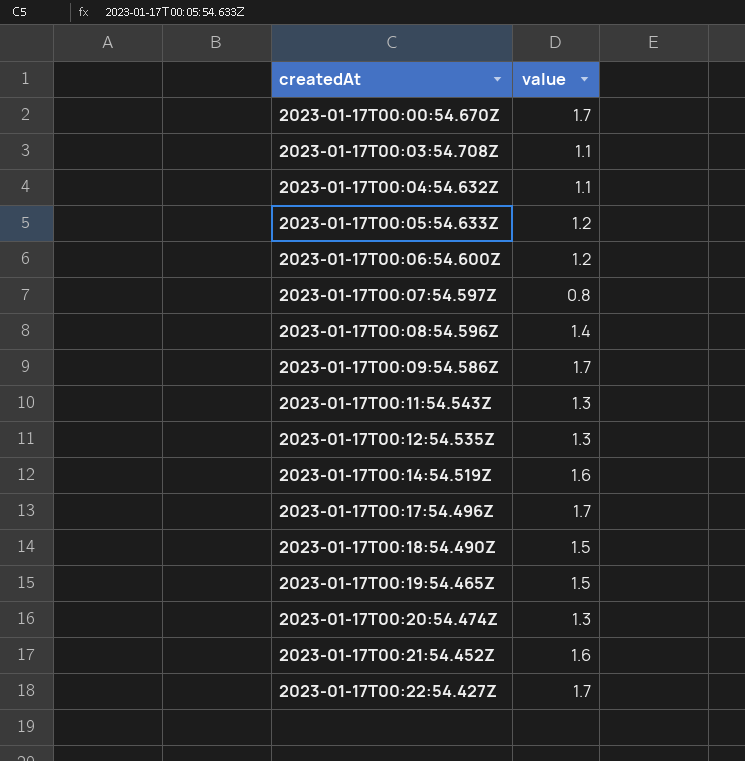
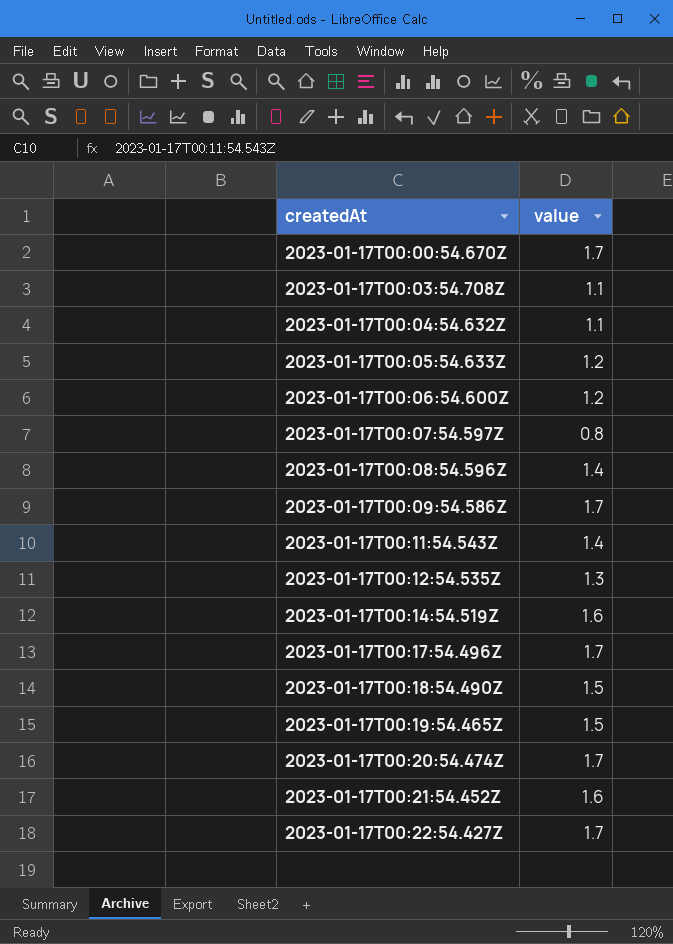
2023-01-17T00:11:54.543Z | value: 1.3 -> 1.4
2023-01-17T00:20:54.474Z | value: 1.3 -> 1.7

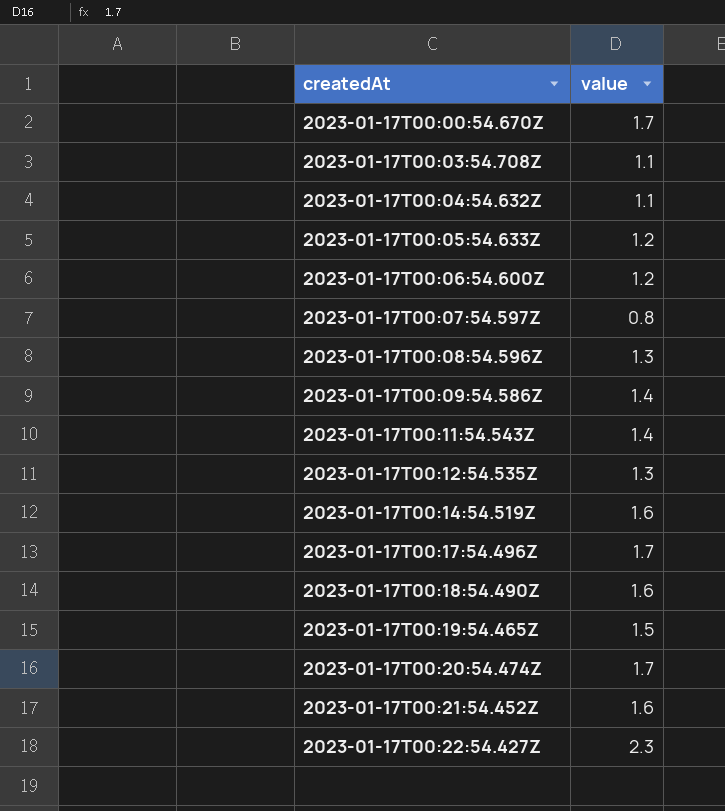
2023-01-17T00:08:54.596Z | value: 1.4 -> 1.3
2023-01-17T00:09:54.586Z | value: 1.7 -> 1.4
2023-01-17T00:18:54.490Z | value: 1.5 -> 1.6
2023-01-17T00:22:54.427Z | value: 1.7 -> 2.3

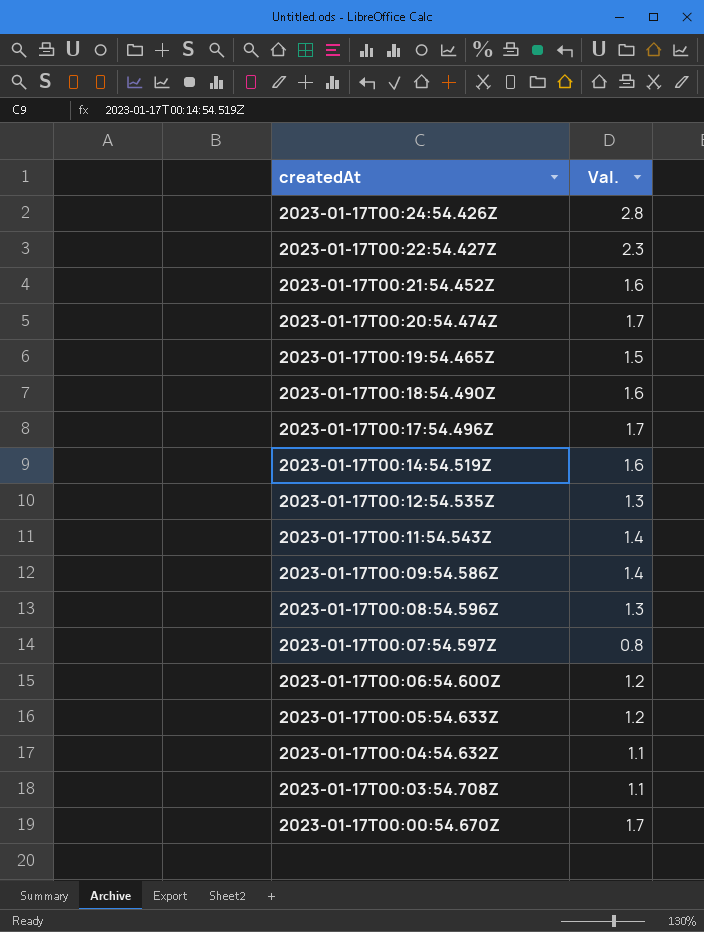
row order: createdAt ascending -> createdAt descending
column name: value -> Val.
row 2023-01-17T00:24:54.426Z: none -> 2.8

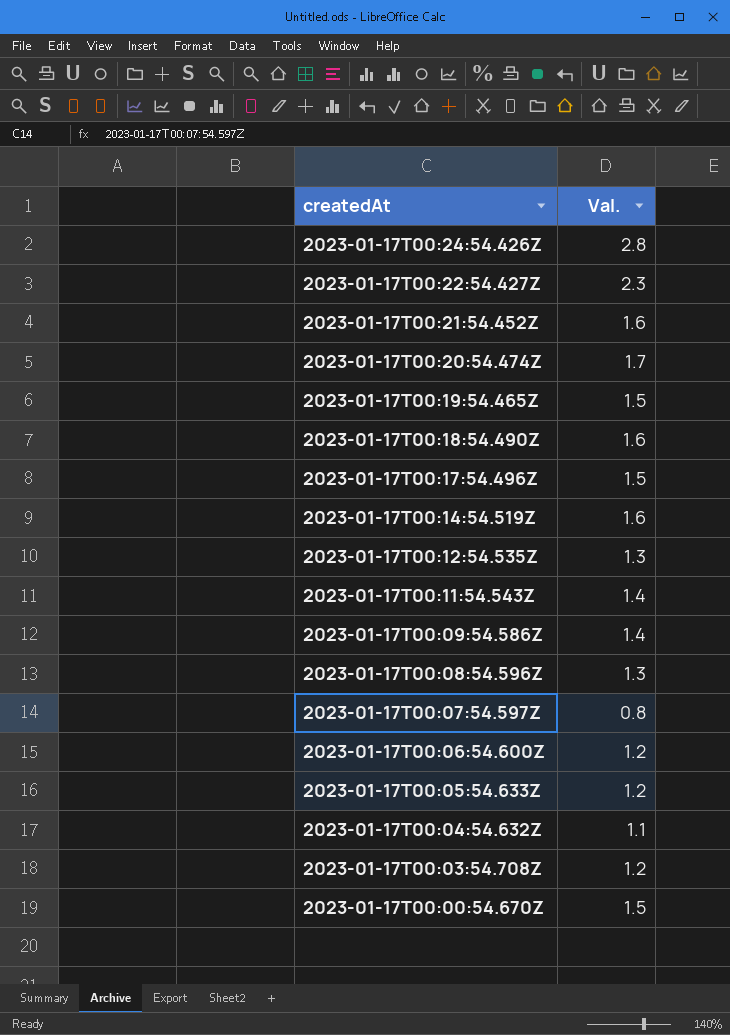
2023-01-17T00:17:54.496Z | Val.: 1.7 -> 1.5
2023-01-17T00:03:54.708Z | Val.: 1.1 -> 1.2
2023-01-17T00:00:54.670Z | Val.: 1.7 -> 1.5

